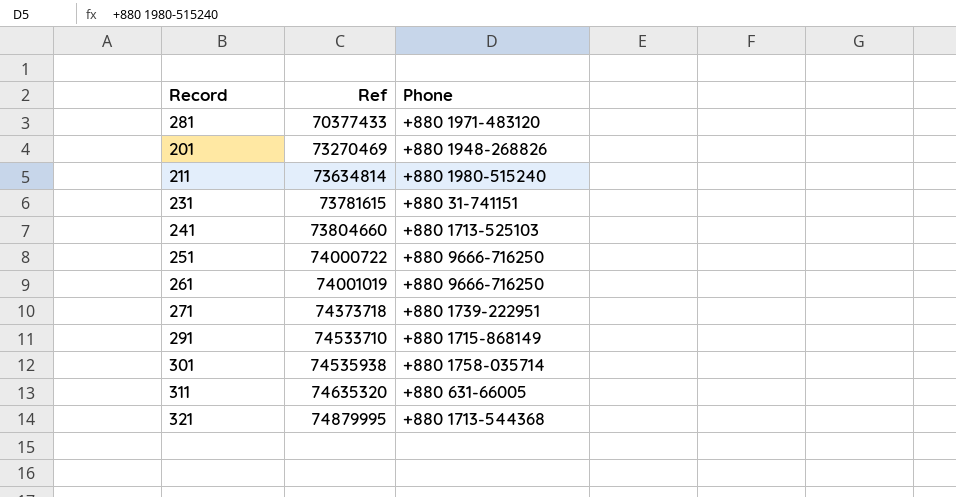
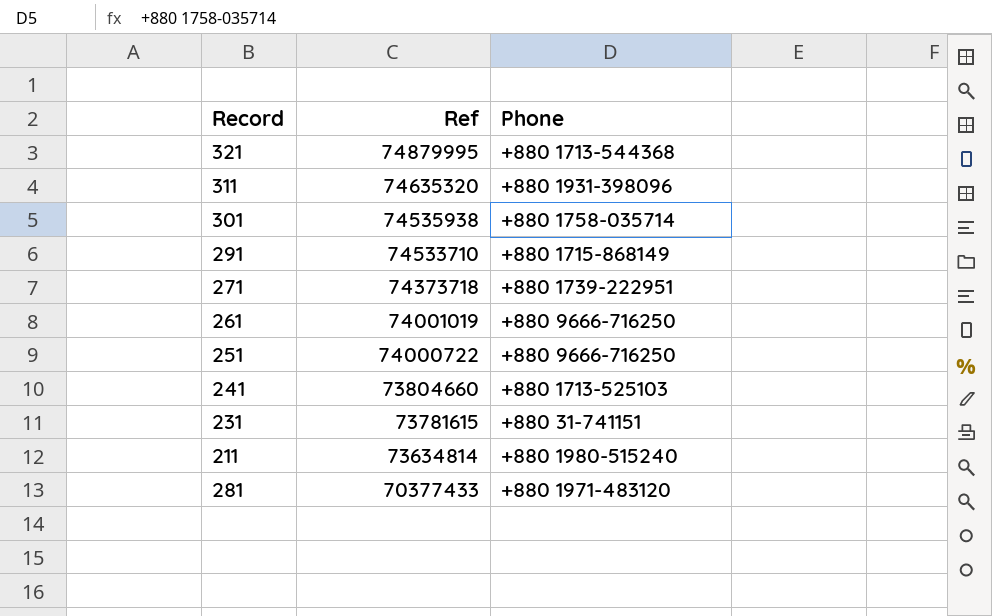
row order: Ref ascending -> Ref descending
row 201: 73270469 | +880 1948-268826 -> none
311 | Phone: +880 631-66005 -> +880 1931-398096

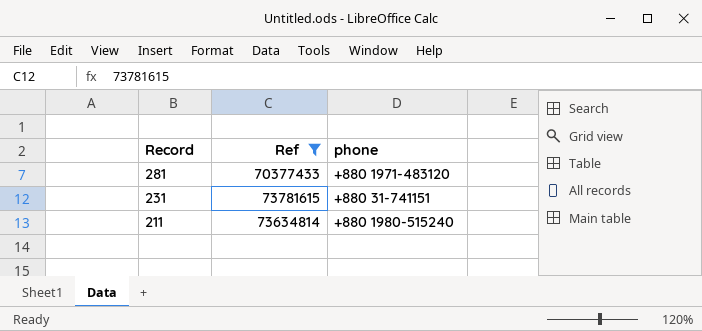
filter: none -> Ref <= 73781615
row order: Ref descending -> Record descending
column name: Phone -> phone

